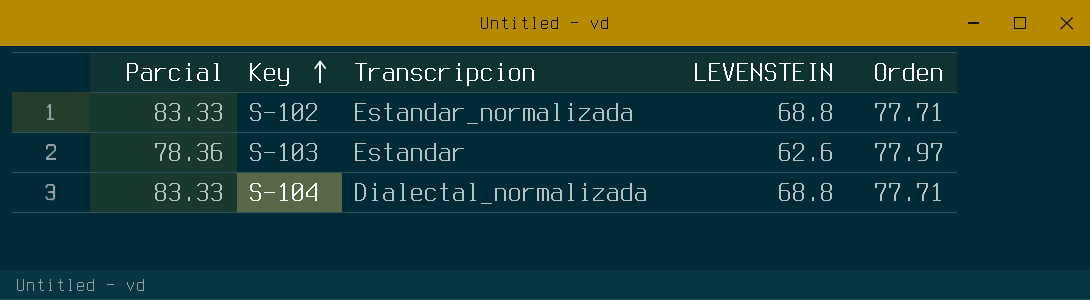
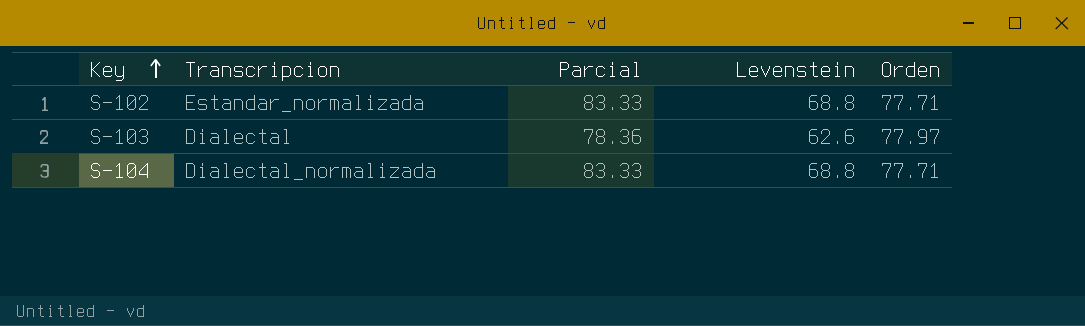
column Parcial | position: 1 -> 3
column name: LEVENSTEIN -> Levenstein
S-103 | Transcripcion: Estandar -> Dialectal

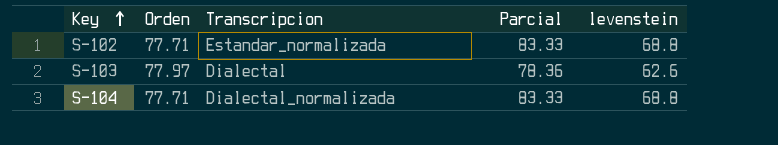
column Orden | position: 5 -> 2
column name: Levenstein -> levenstein

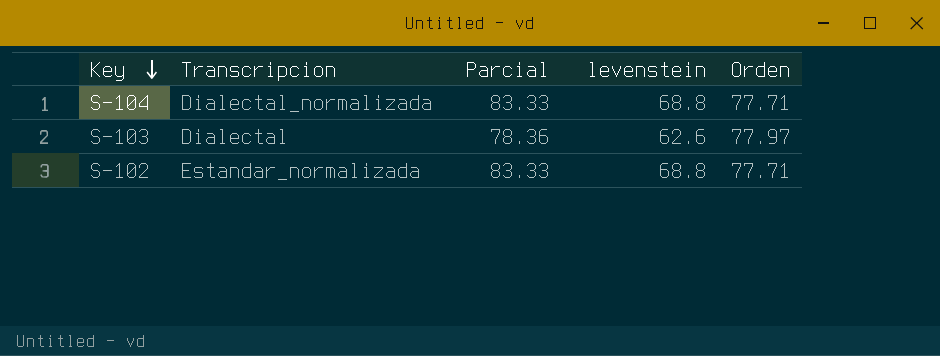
row order: Key ascending -> Key descending
column Orden | position: 2 -> 5

